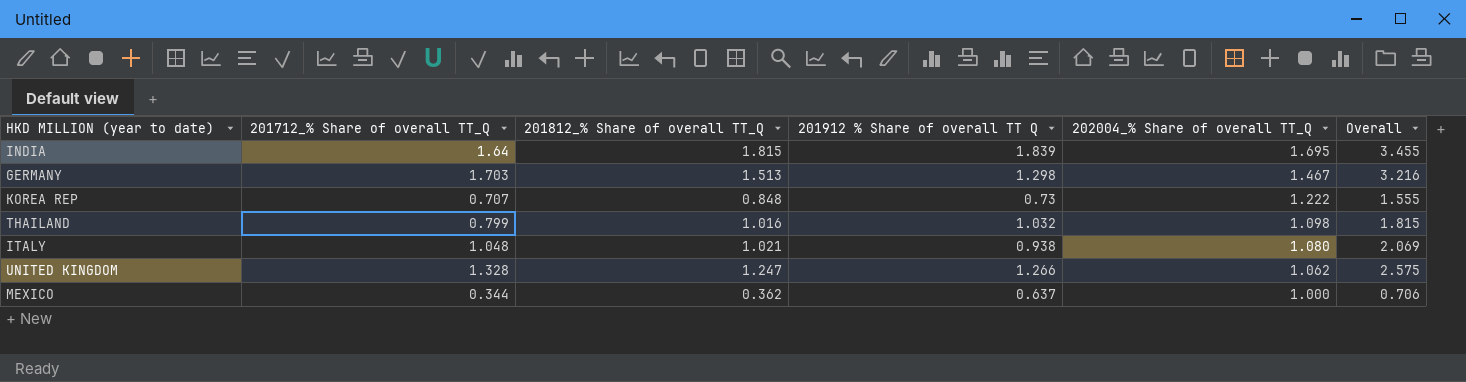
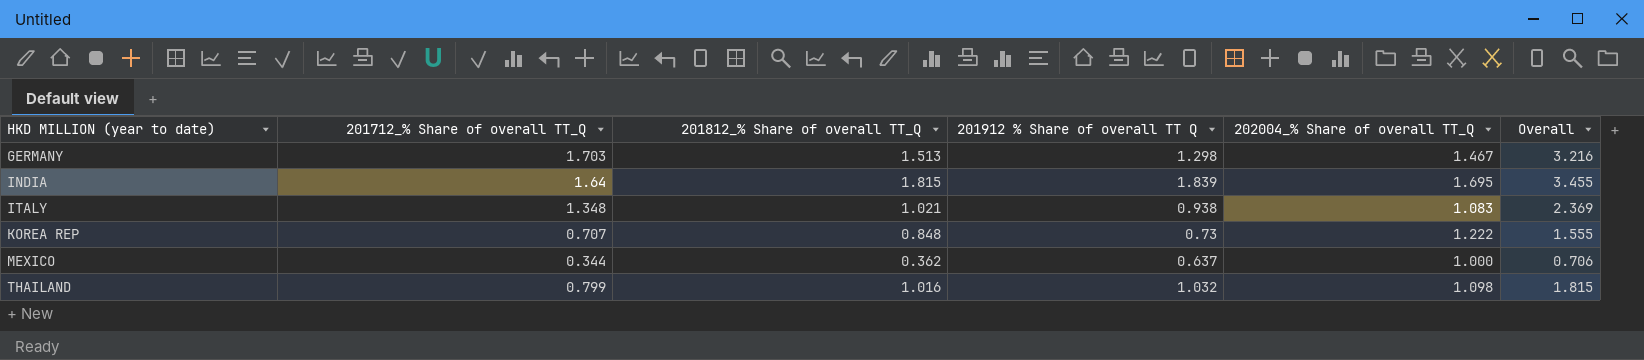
row order: 202004_% Share of overall TT_Q descending -> HKD MILLION (year to date) ascending
row UNITED KINGDOM: 1.328 | 1.247 | 1.266 | 1.062 | 2.575 -> none
ITALY | 201712_% Share of overall TT_Q: 1.048 -> 1.348
ITALY | 202004_% Share of overall TT_Q: 1.080 -> 1.083
ITALY | Overall: 2.069 -> 2.369

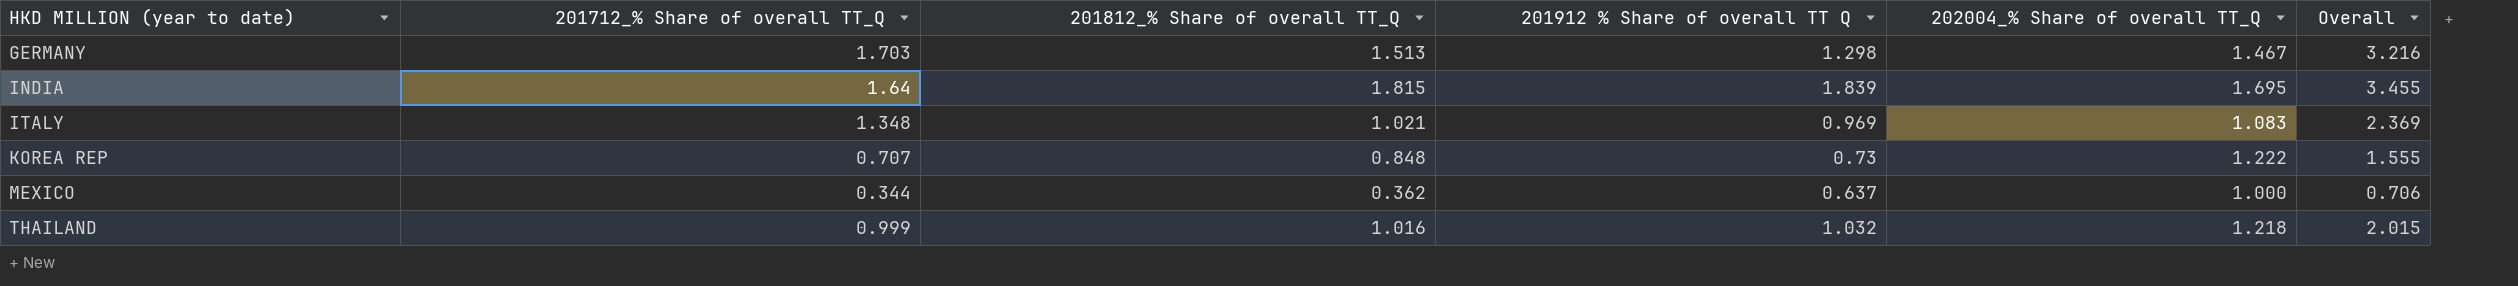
ITALY | 201912 % Share of overall TT Q: 0.938 -> 0.969
THAILAND | 201712_% Share of overall TT_Q: 0.799 -> 0.999
THAILAND | 202004_% Share of overall TT_Q: 1.098 -> 1.218
THAILAND | Overall: 1.815 -> 2.015

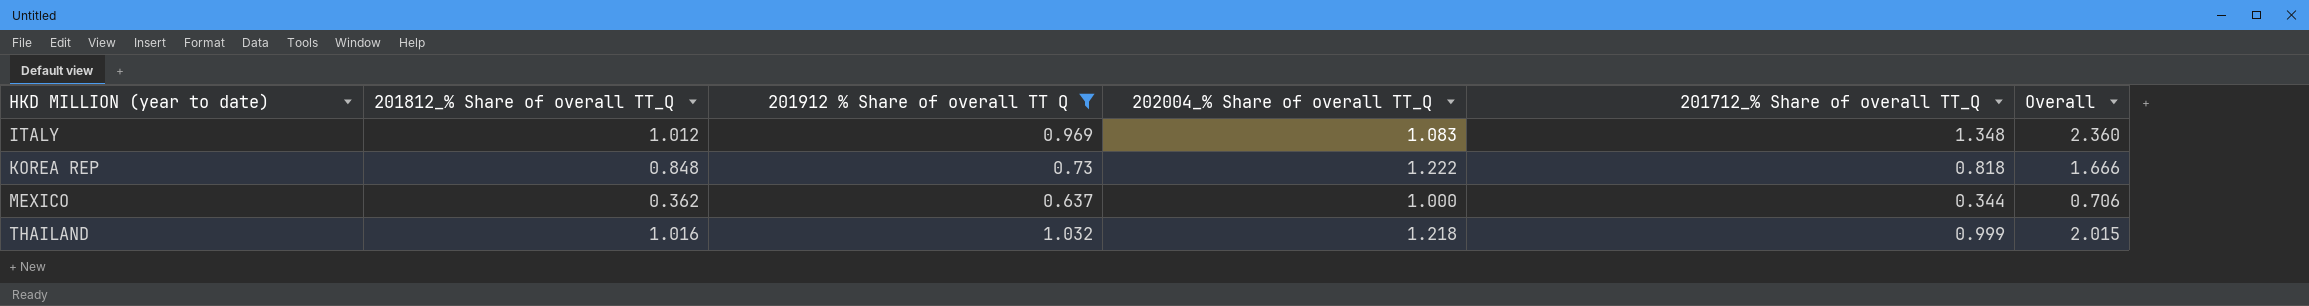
filter: none -> 201912 % Share of overall TT Q <= 1.032
column 201712_% Share of overall TT_Q | position: 2 -> 5
ITALY | 201812_% Share of overall TT_Q: 1.021 -> 1.012
ITALY | Overall: 2.369 -> 2.360
KOREA REP | 201712_% Share of overall TT_Q: 0.707 -> 0.818
KOREA REP | Overall: 1.555 -> 1.666

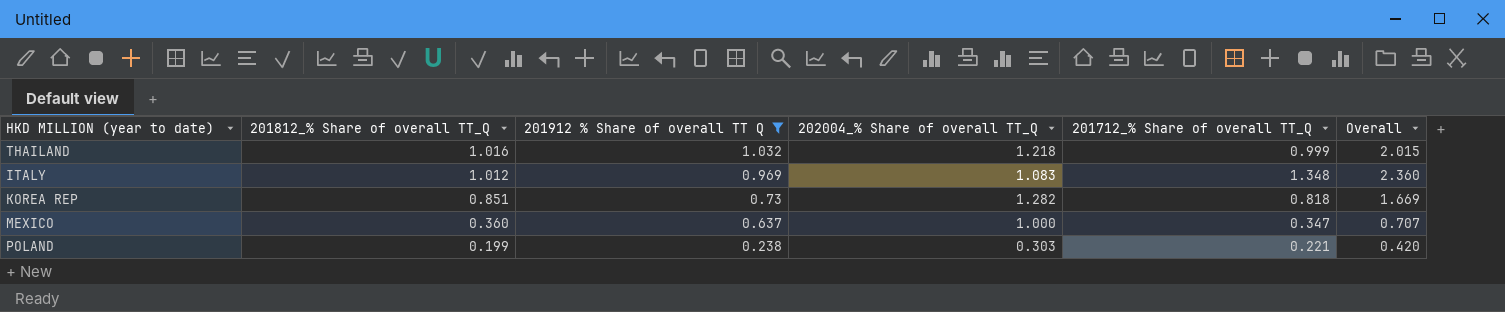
row order: HKD MILLION (year to date) ascending -> 201812_% Share of overall TT_Q descending
KOREA REP | 201812_% Share of overall TT_Q: 0.848 -> 0.851
KOREA REP | 202004_% Share of overall TT_Q: 1.222 -> 1.282
KOREA REP | Overall: 1.666 -> 1.669
MEXICO | 201812_% Share of overall TT_Q: 0.362 -> 0.360
MEXICO | 201712_% Share of overall TT_Q: 0.344 -> 0.347
MEXICO | Overall: 0.706 -> 0.707
row POLAND: none -> 0.199 | 0.238 | 0.303 | 0.221 | 0.420

